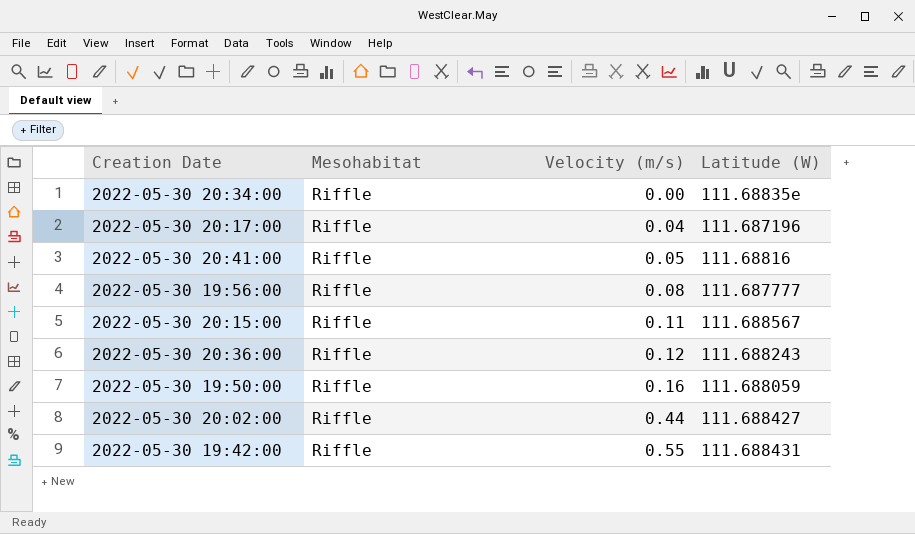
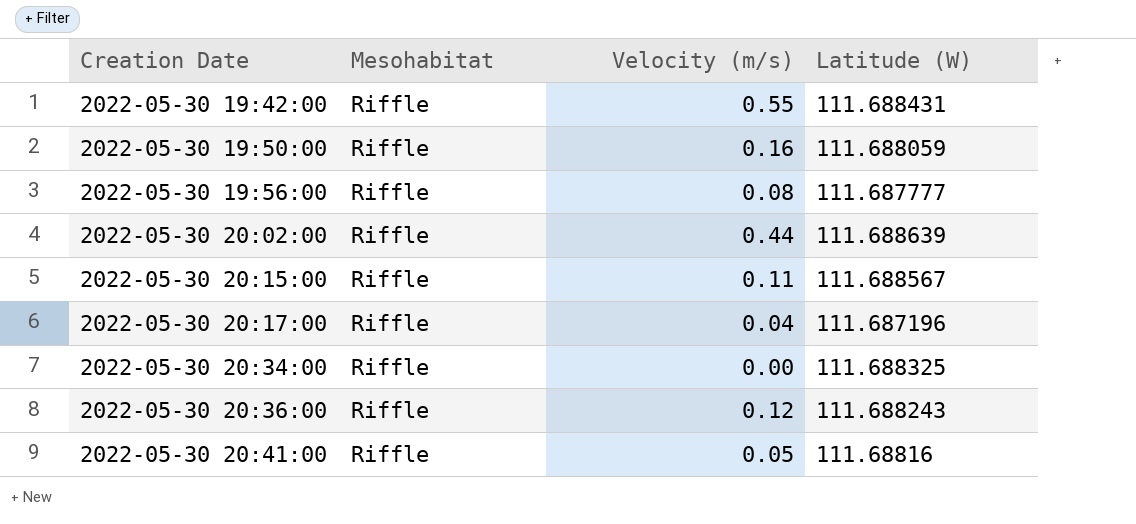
row order: Velocity (m/s) ascending -> Creation Date ascending
2022-05-30 20:02:00 | Latitude (W): 111.688427 -> 111.688639
2022-05-30 20:34:00 | Latitude (W): 111.68835e -> 111.688325

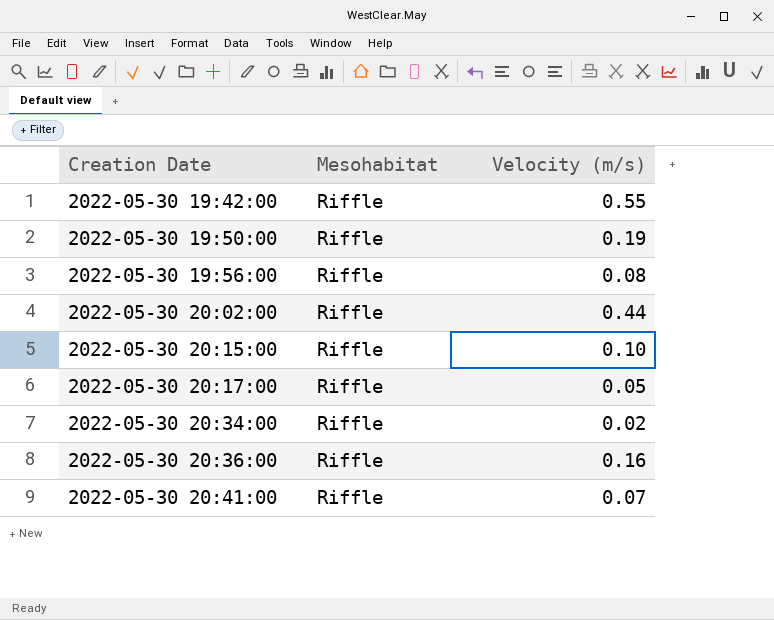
column Latitude (W) | position: 4 -> none
2022-05-30 19:50:00 | Velocity (m/s): 0.16 -> 0.19
2022-05-30 20:15:00 | Velocity (m/s): 0.11 -> 0.10
2022-05-30 20:17:00 | Velocity (m/s): 0.04 -> 0.05
2022-05-30 20:34:00 | Velocity (m/s): 0.00 -> 0.02
2022-05-30 20:36:00 | Velocity (m/s): 0.12 -> 0.16
2022-05-30 20:41:00 | Velocity (m/s): 0.05 -> 0.07

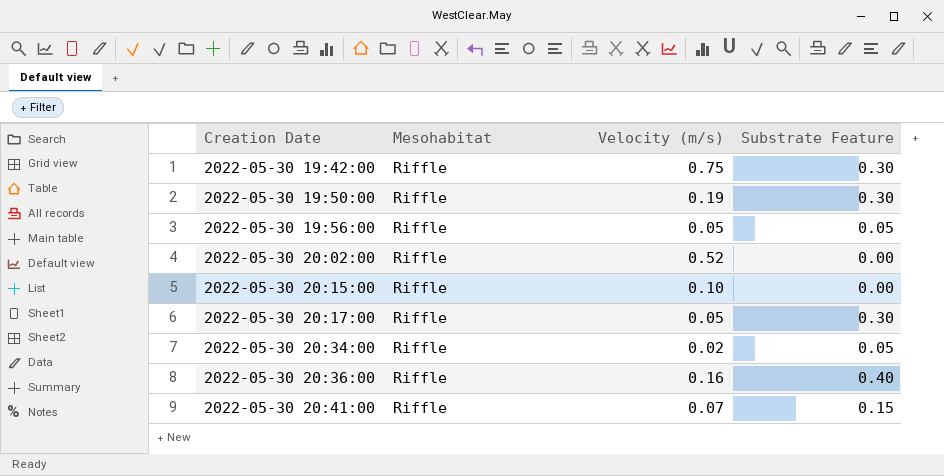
column Substrate Feature | position: none -> 4
2022-05-30 19:42:00 | Velocity (m/s): 0.55 -> 0.75
2022-05-30 19:56:00 | Velocity (m/s): 0.08 -> 0.05
2022-05-30 20:02:00 | Velocity (m/s): 0.44 -> 0.52

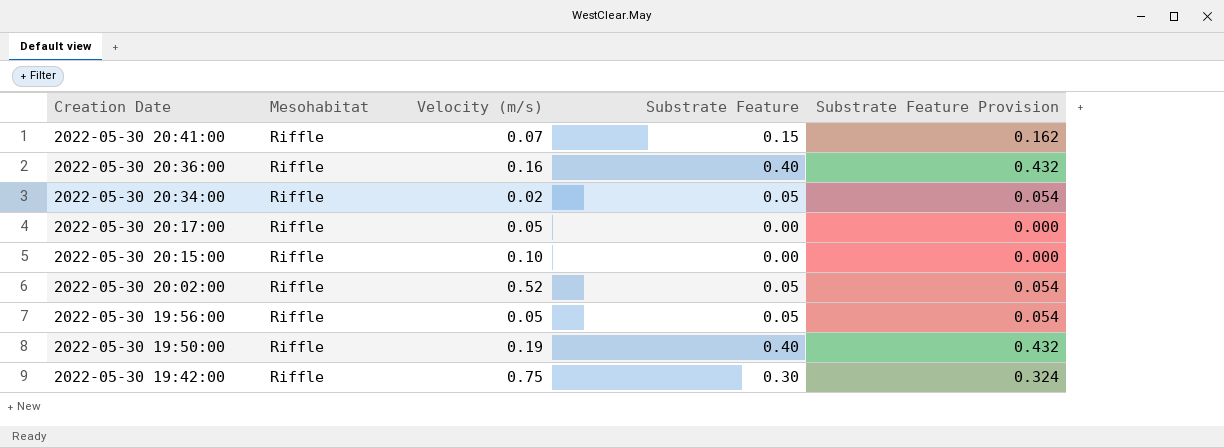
row order: Creation Date ascending -> Creation Date descending
column Substrate Feature Provision | formula: none -> [Substrate Feature] * 1.08
2022-05-30 20:17:00 | Substrate Feature: 0.30 -> 0.00
2022-05-30 20:02:00 | Substrate Feature: 0.00 -> 0.05
2022-05-30 19:50:00 | Substrate Feature: 0.30 -> 0.40

